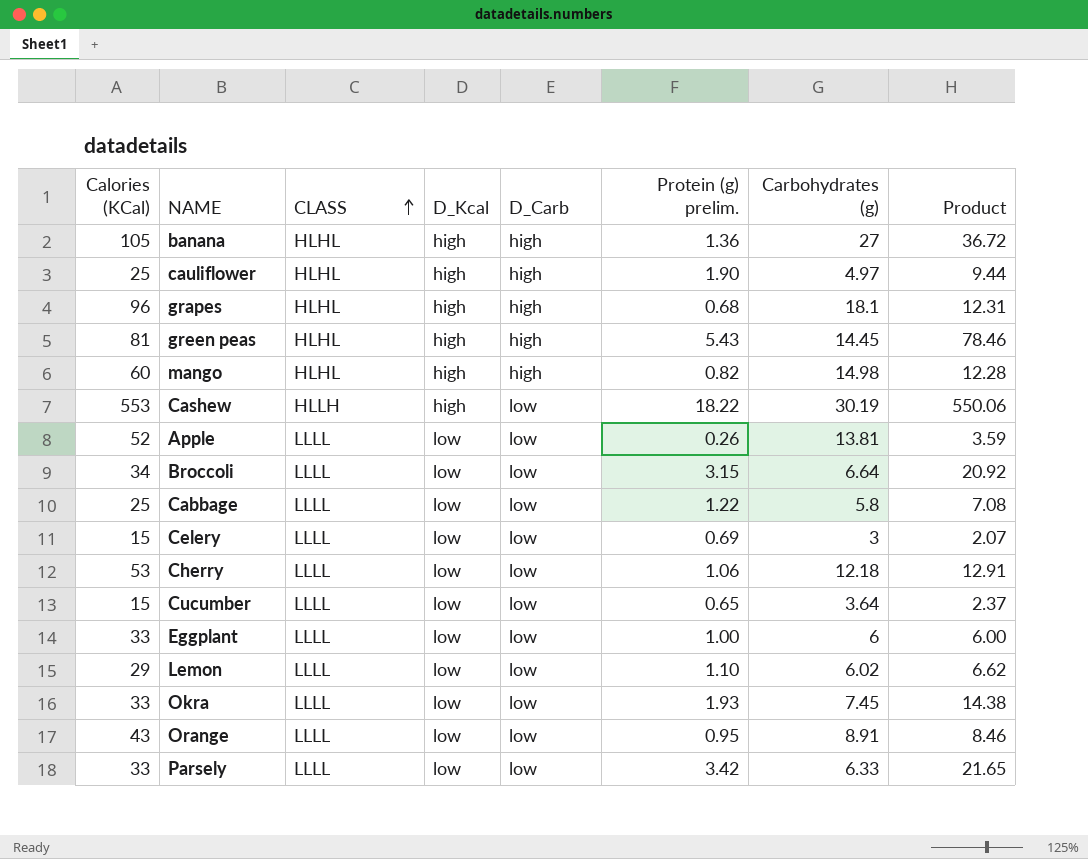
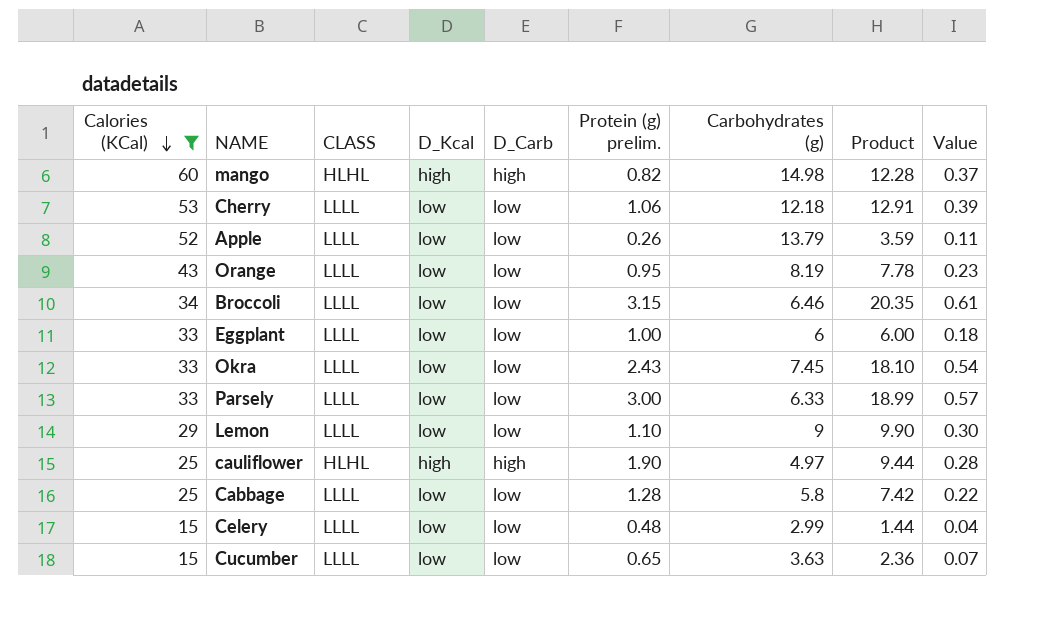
filter: none -> Calories (KCal) <= 60
row order: CLASS ascending -> Calories (KCal) descending
column Value | formula: none -> [Product] * 0.03
Apple | Carbohydrates (g): 13.81 -> 13.79
Orange | Carbohydrates (g): 8.91 -> 8.19
Orange | Product: 8.46 -> 7.78
Broccoli | Carbohydrates (g): 6.64 -> 6.46
Broccoli | Product: 20.92 -> 20.35
Okra | Protein (g) prelim.: 1.93 -> 2.43
Okra | Product: 14.38 -> 18.10
Parsely | Protein (g) prelim.: 3.42 -> 3.00
Parsely | Product: 21.65 -> 18.99
Lemon | Carbohydrates (g): 6.02 -> 9
Lemon | Product: 6.62 -> 9.90
Cabbage | Protein (g) prelim.: 1.22 -> 1.28
Cabbage | Product: 7.08 -> 7.42
Celery | Protein (g) prelim.: 0.69 -> 0.48
Celery | Carbohydrates (g): 3 -> 2.99
Celery | Product: 2.07 -> 1.44
Cucumber | Carbohydrates (g): 3.64 -> 3.63
Cucumber | Product: 2.37 -> 2.36

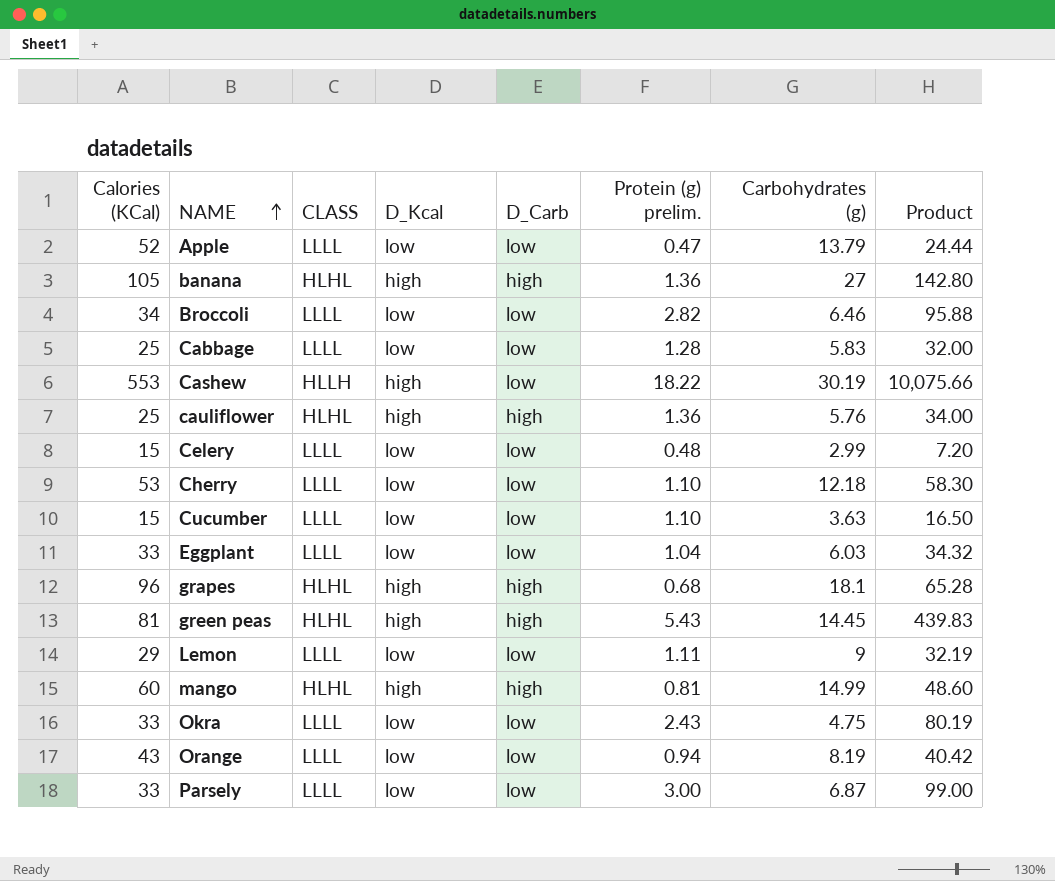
filter: Calories (KCal) <= 60 -> none
row order: Calories (KCal) descending -> NAME ascending
column Value | formula: [Product] * 0.03 -> none
column Product | formula: [Protein (g) prelim.] * [Carbohydrates (g)] -> [Calories (KCal)] * [Protein (g) prelim.]
Apple | Protein (g) prelim.: 0.26 -> 0.47
Broccoli | Protein (g) prelim.: 3.15 -> 2.82
Cabbage | Carbohydrates (g): 5.8 -> 5.83
cauliflower | Protein (g) prelim.: 1.90 -> 1.36
cauliflower | Carbohydrates (g): 4.97 -> 5.76
Cherry | Protein (g) prelim.: 1.06 -> 1.10
Cucumber | Protein (g) prelim.: 0.65 -> 1.10
Eggplant | Protein (g) prelim.: 1.00 -> 1.04
Eggplant | Carbohydrates (g): 6 -> 6.03
Lemon | Protein (g) prelim.: 1.10 -> 1.11
mango | Protein (g) prelim.: 0.82 -> 0.81
mango | Carbohydrates (g): 14.98 -> 14.99
Okra | Carbohydrates (g): 7.45 -> 4.75
Orange | Protein (g) prelim.: 0.95 -> 0.94
Parsely | Carbohydrates (g): 6.33 -> 6.87

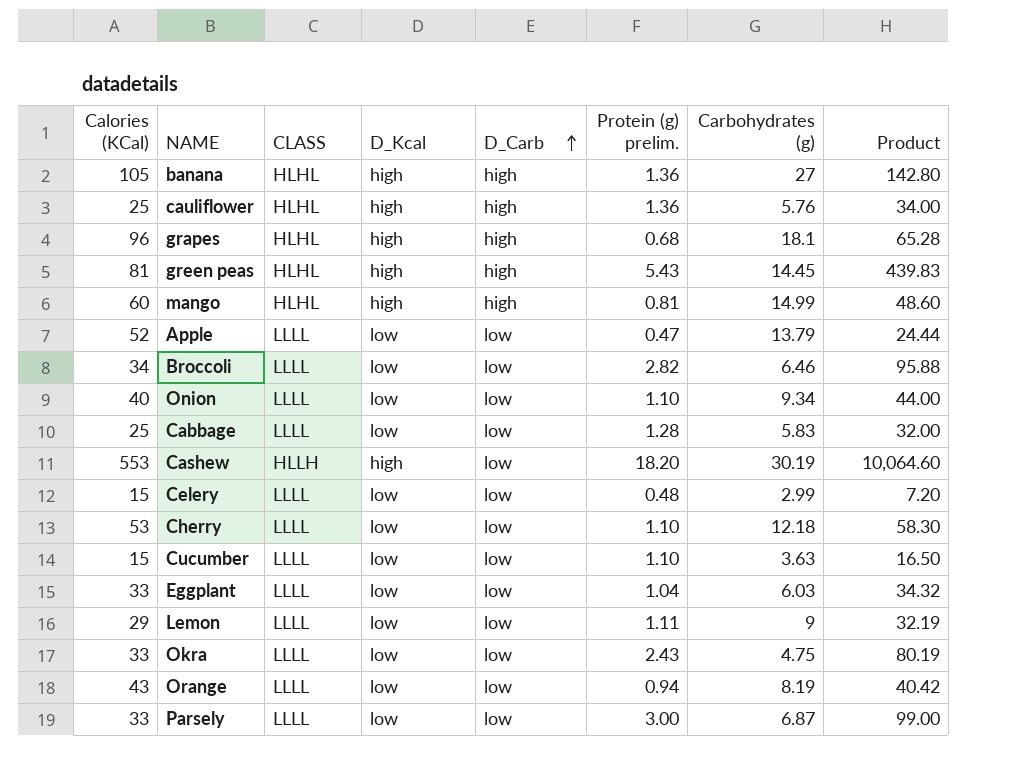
row order: NAME ascending -> D_Carb ascending
row Onion: none -> 40 | LLLL | low | low | 1.10 | 9.34 | 44.00
Cashew | Protein (g) prelim.: 18.22 -> 18.20
Cashew | Product: 10,075.66 -> 10,064.60

